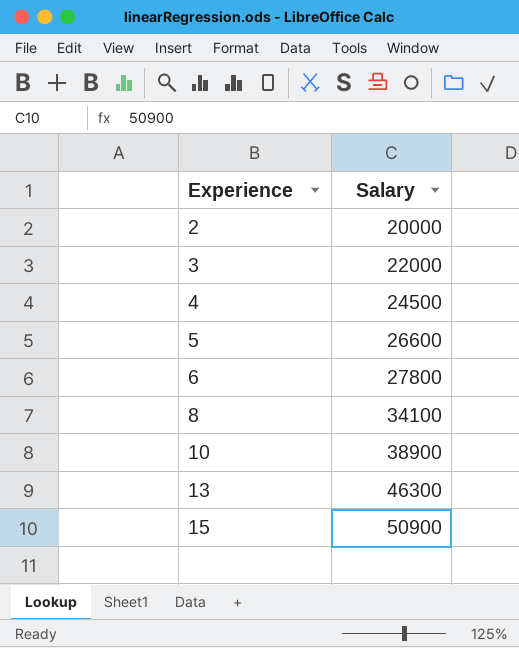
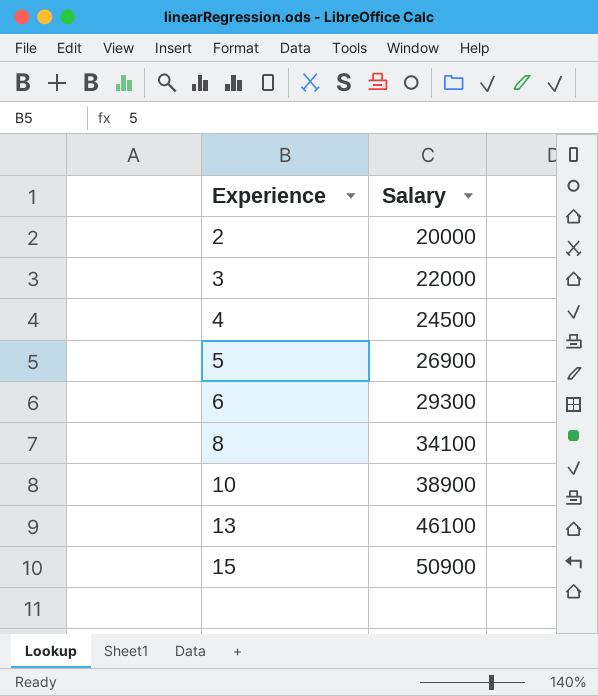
5 | Salary: 26600 -> 26900
6 | Salary: 27800 -> 29300
13 | Salary: 46300 -> 46100

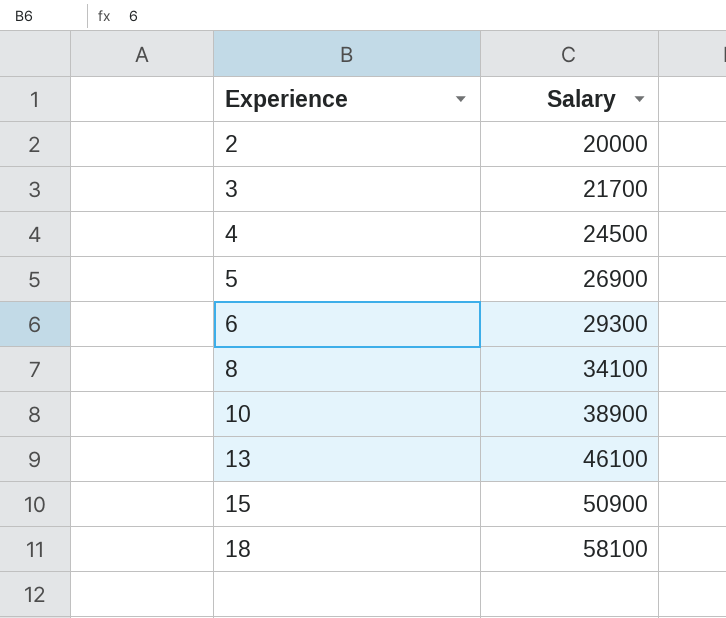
3 | Salary: 22000 -> 21700
row 18: none -> 58100

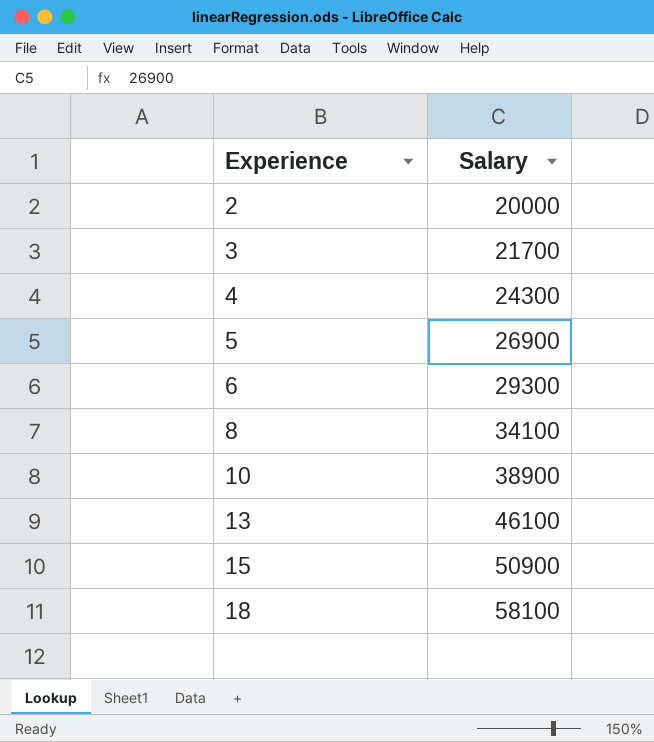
4 | Salary: 24500 -> 24300

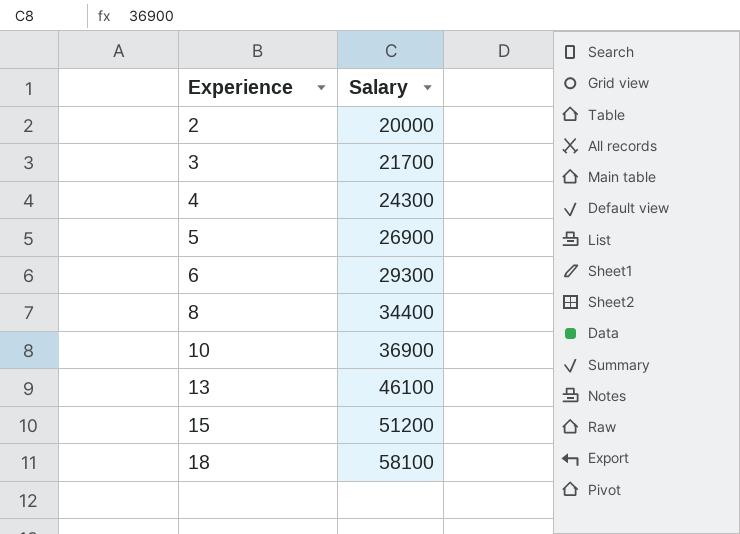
8 | Salary: 34100 -> 34400
10 | Salary: 38900 -> 36900
15 | Salary: 50900 -> 51200

